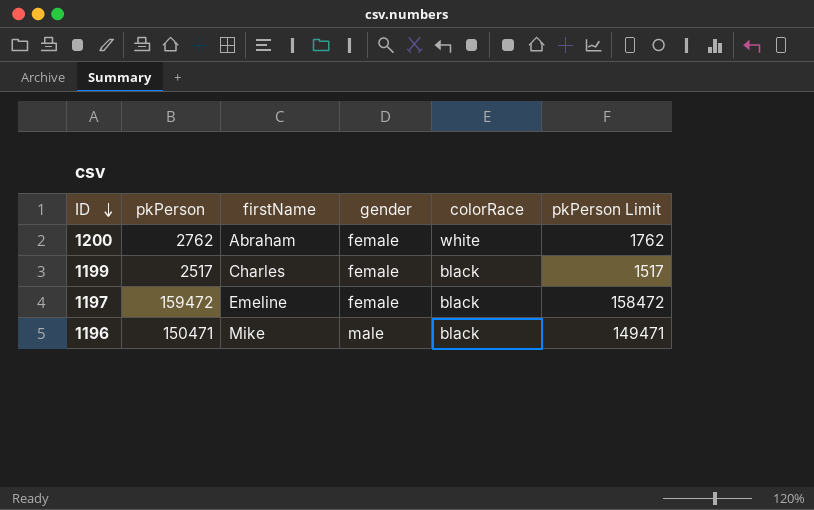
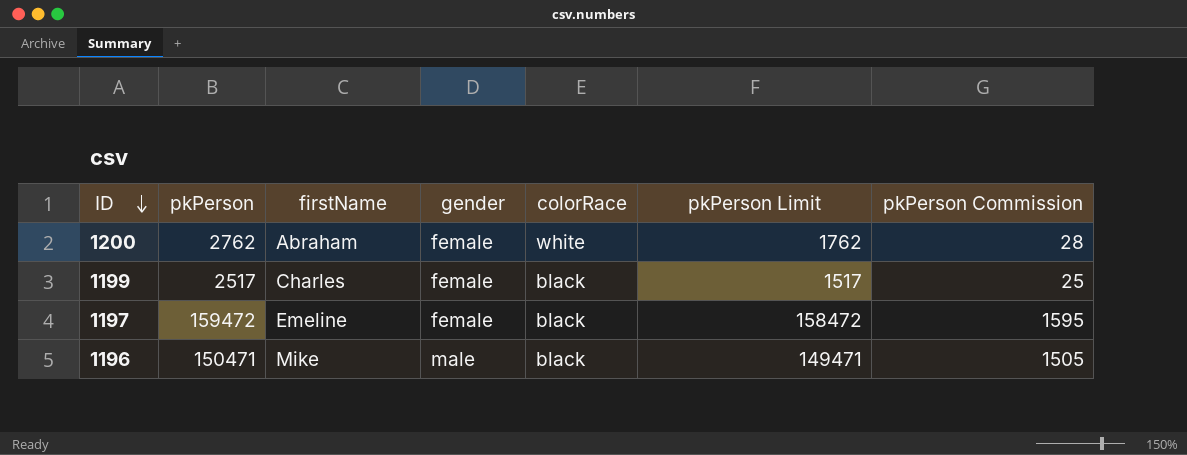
column pkPerson Commission | formula: none -> [pkPerson] * 0.01

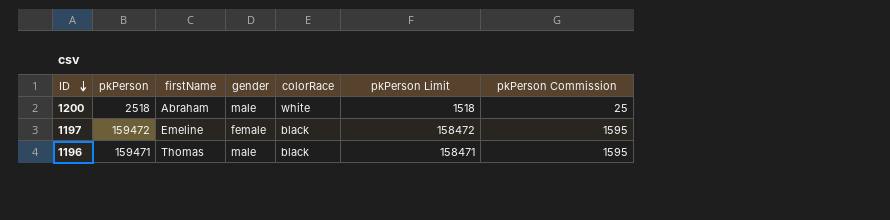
row 1199: 2517 | Charles | female | black | 1517 | 25 -> none
1200 | pkPerson: 2762 -> 2518
1200 | gender: female -> male
1200 | pkPerson Limit: 1762 -> 1518
1200 | pkPerson Commission: 28 -> 25
1196 | pkPerson: 150471 -> 159471
1196 | firstName: Mike -> Thomas
1196 | pkPerson Limit: 149471 -> 158471
1196 | pkPerson Commission: 1505 -> 1595

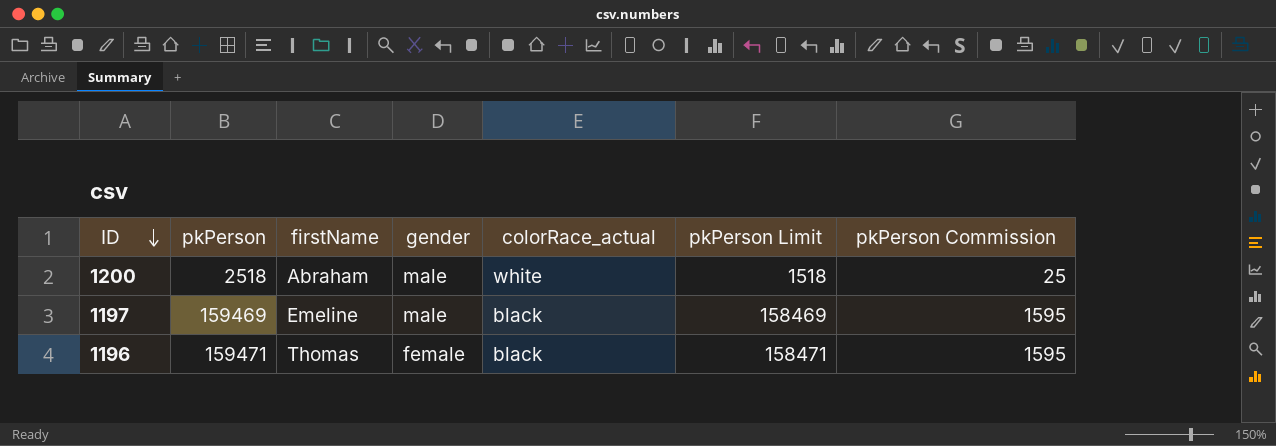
column name: colorRace -> colorRace_actual
1197 | pkPerson: 159472 -> 159469
1197 | gender: female -> male
1197 | pkPerson Limit: 158472 -> 158469
1196 | gender: male -> female

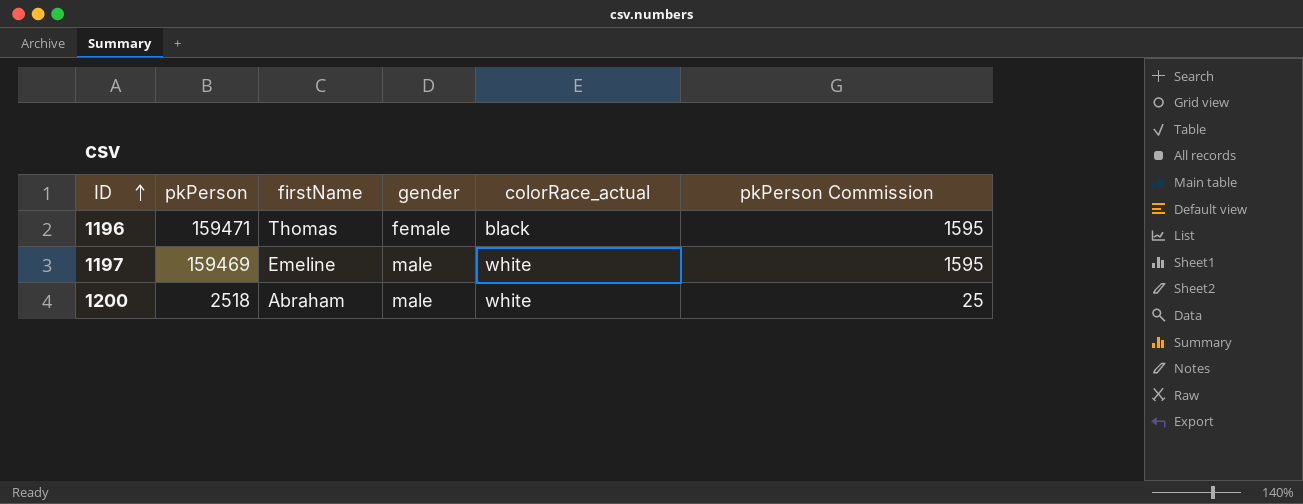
row order: ID descending -> ID ascending
column pkPerson Limit | formula: [pkPerson] - 1000 -> none
1197 | colorRace_actual: black -> white

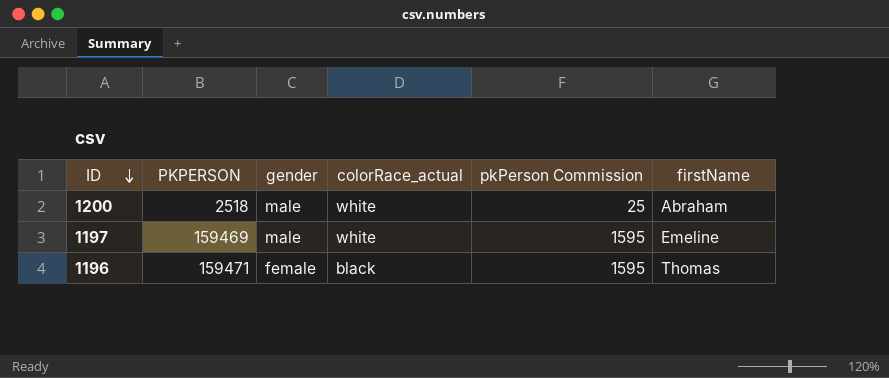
row order: ID ascending -> ID descending
column name: pkPerson -> PKPERSON
column firstName | position: 3 -> 6

